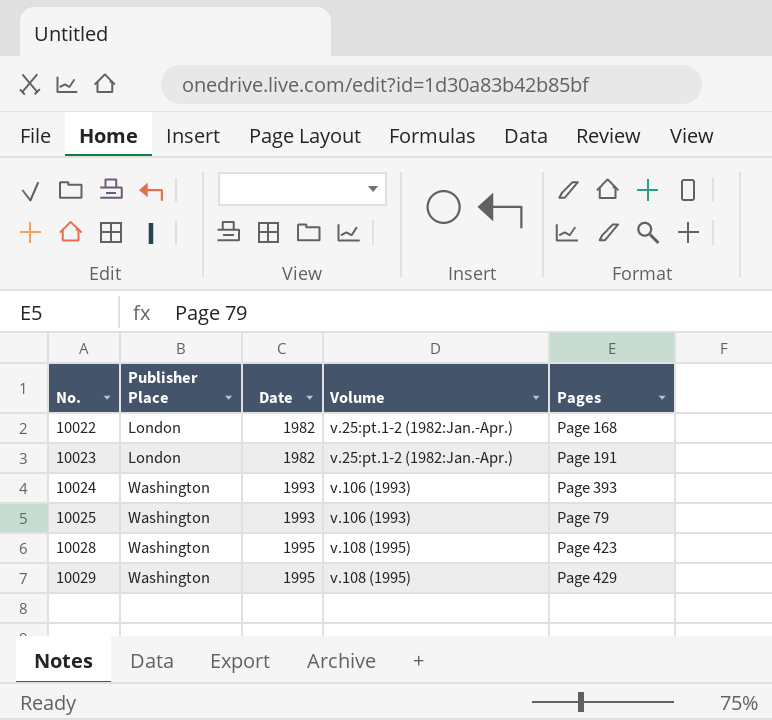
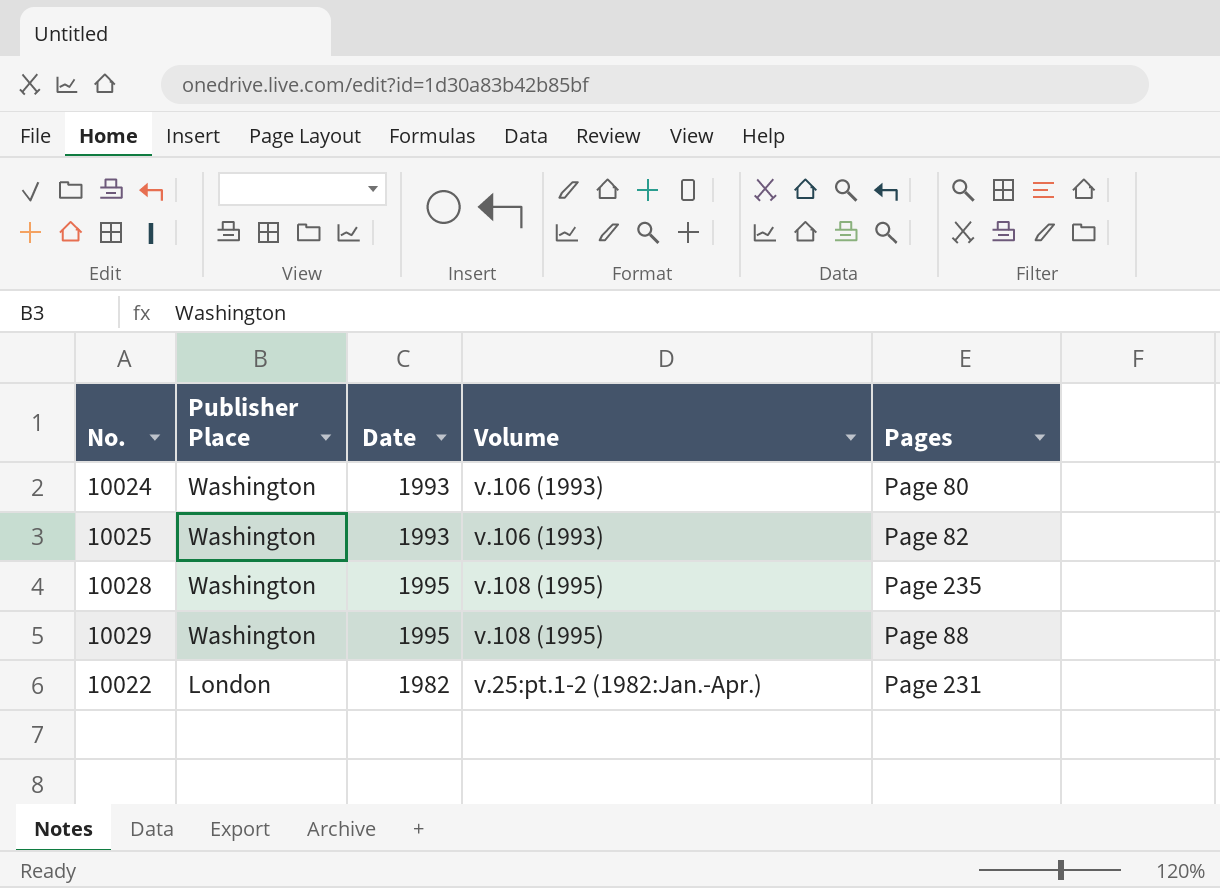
row order: No. ascending -> Publisher Place descending
row 10023: London | 1982 | v.25:pt.1-2 (1982:Jan.-Apr.) | Page 191 -> none
10024 | Pages: Page 393 -> Page 80
10025 | Pages: Page 79 -> Page 82
10028 | Pages: Page 423 -> Page 235
10029 | Pages: Page 429 -> Page 88
10022 | Pages: Page 168 -> Page 231

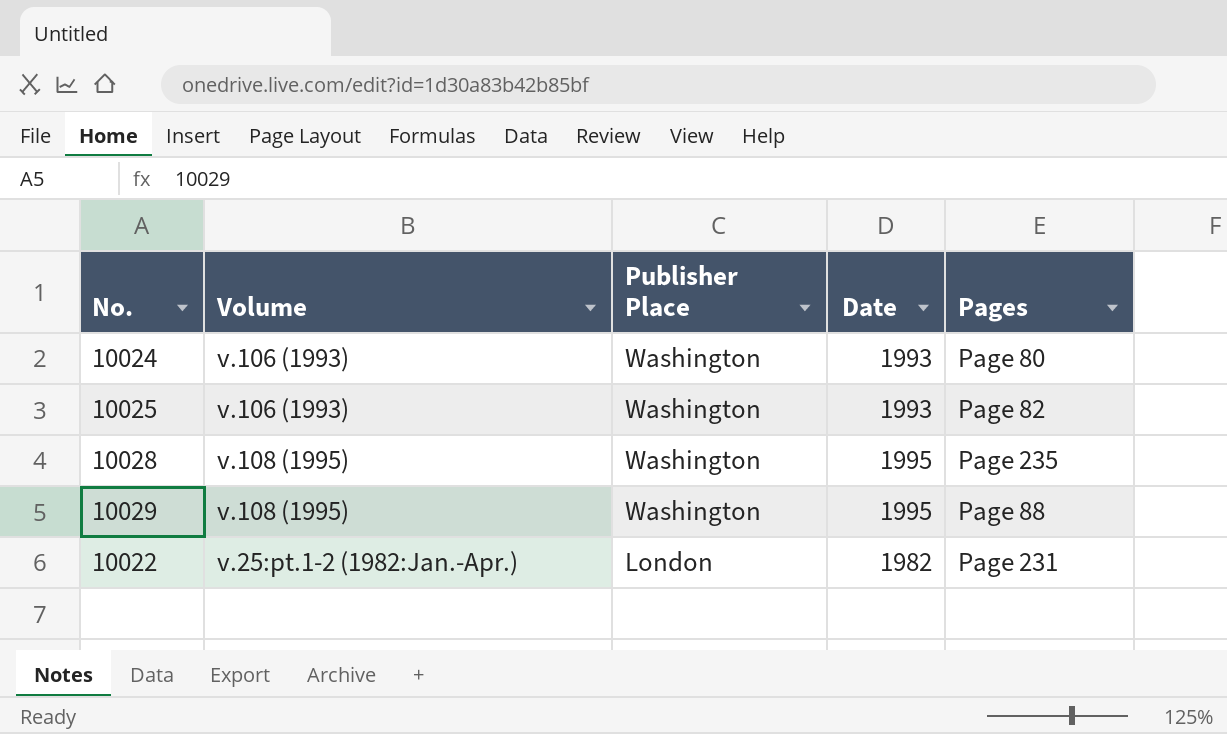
column Volume | position: 4 -> 2

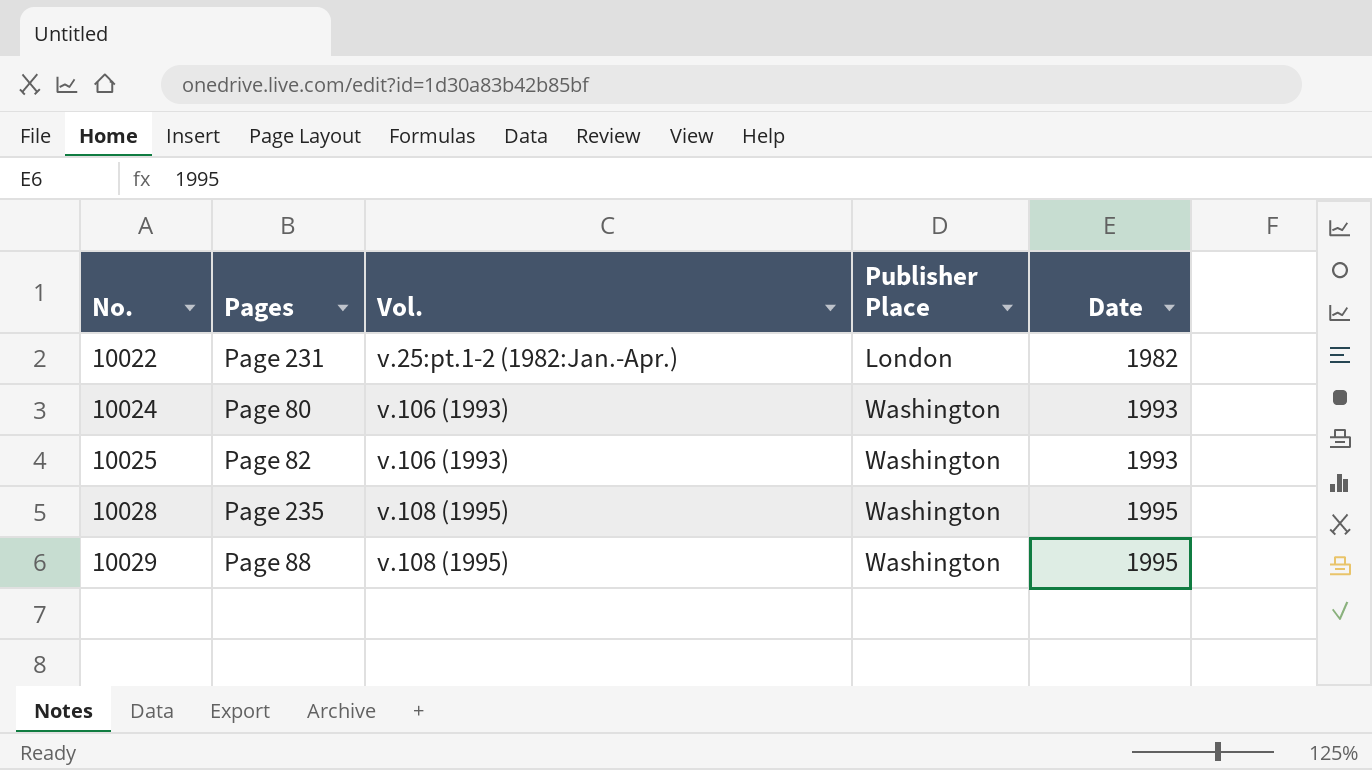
row order: Publisher Place descending -> No. ascending
column Pages | position: 5 -> 2
column name: Volume -> Vol.

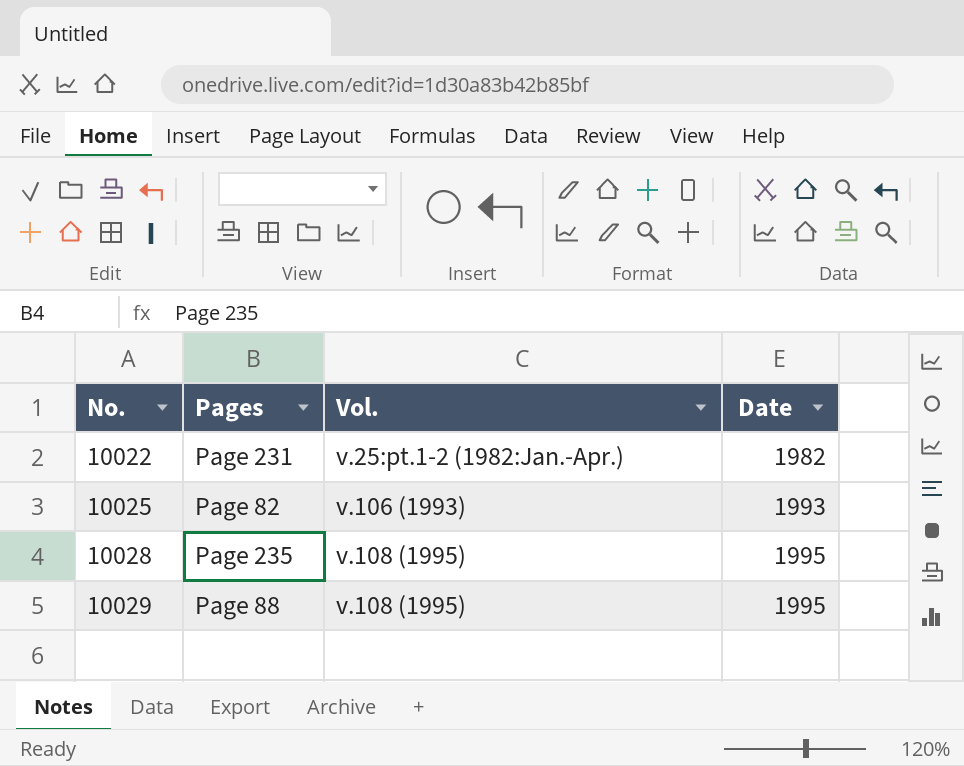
column Publisher Place | position: 4 -> none
row 10024: Page 80 | v.106 (1993) | Washington | 1993 -> none

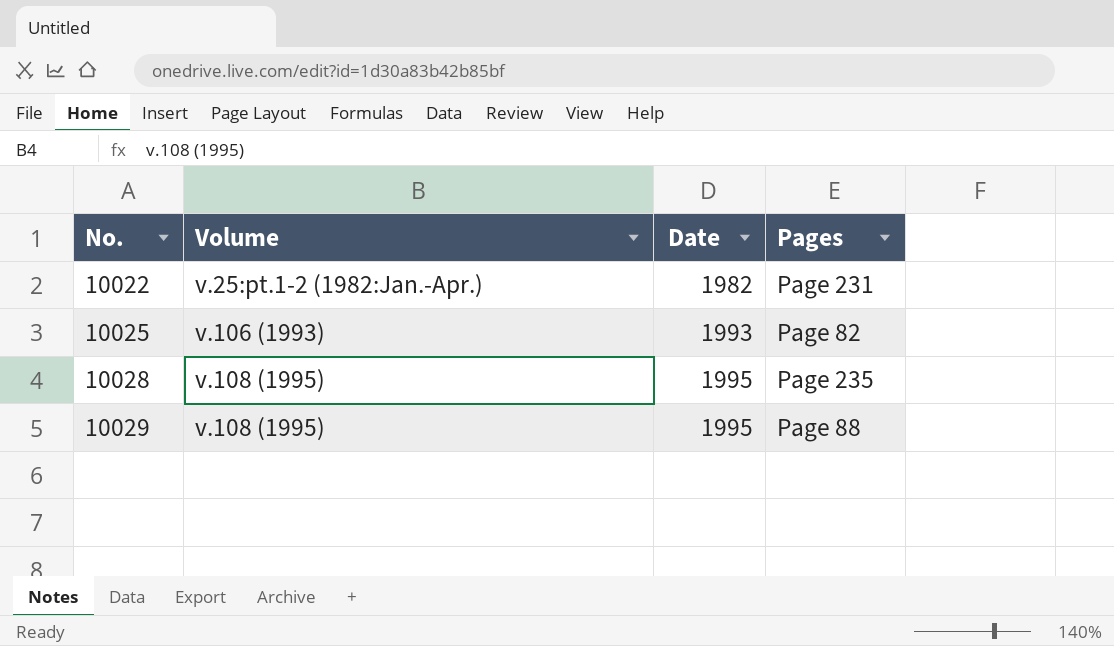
column name: Vol. -> Volume
column Pages | position: 2 -> 4

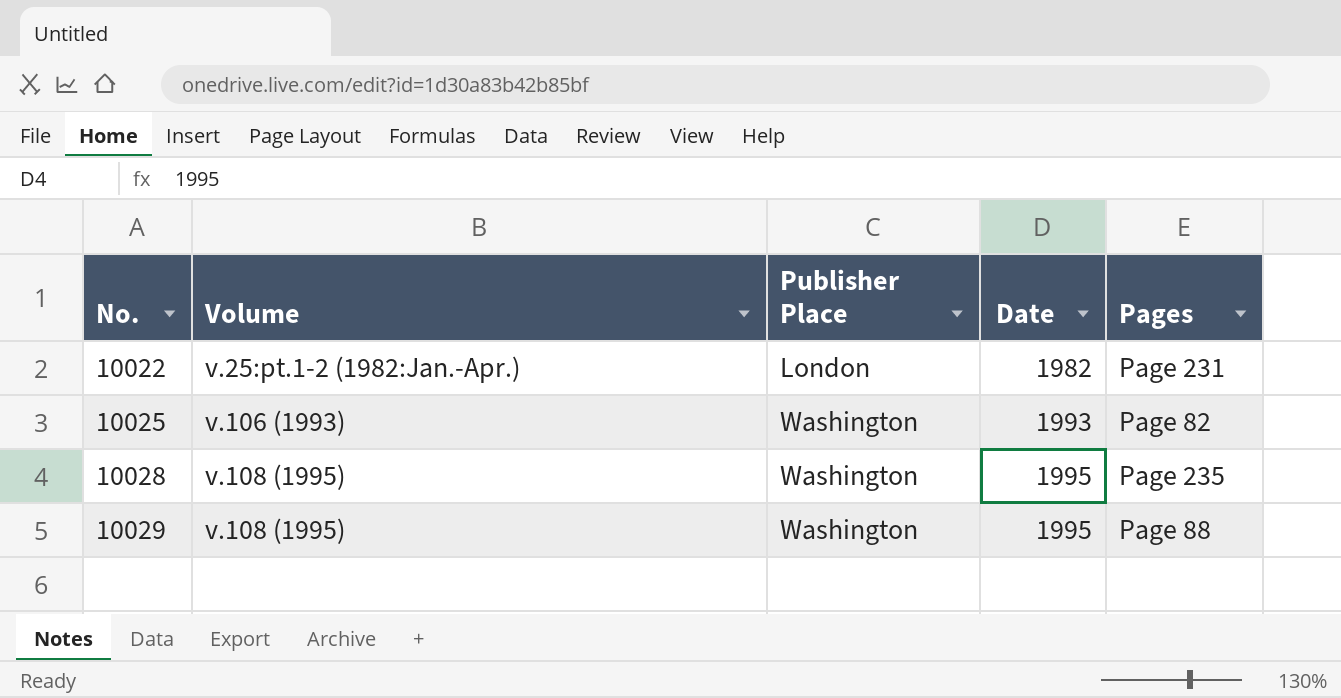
column Publisher Place | position: none -> 3

